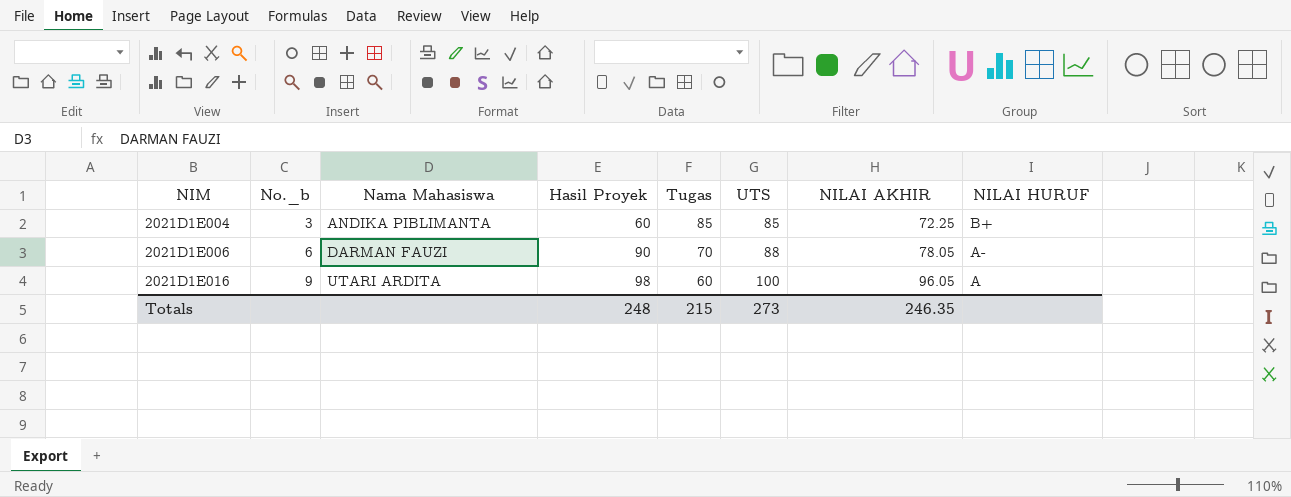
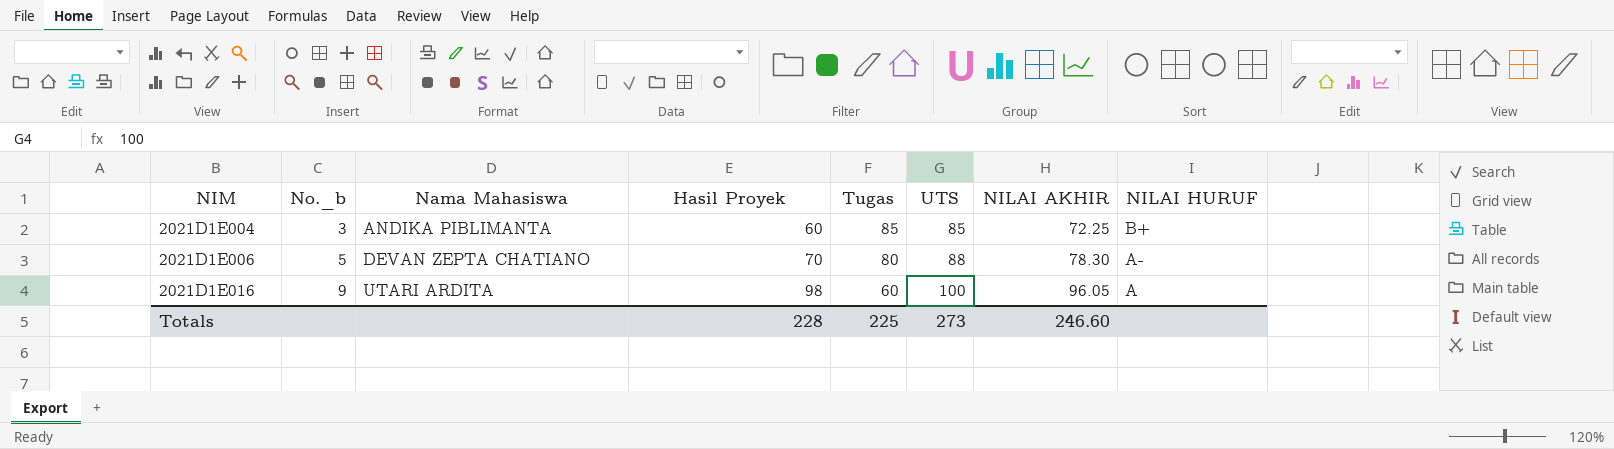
2021D1E006 | No._b: 6 -> 5
2021D1E006 | Nama Mahasiswa: DARMAN FAUZI -> DEVAN ZEPTA CHATIANO
2021D1E006 | Hasil Proyek: 90 -> 70
2021D1E006 | Tugas: 70 -> 80
2021D1E006 | NILAI AKHIR: 78.05 -> 78.30
Totals | Hasil Proyek: 248 -> 228
Totals | Tugas: 215 -> 225
Totals | NILAI AKHIR: 246.35 -> 246.60

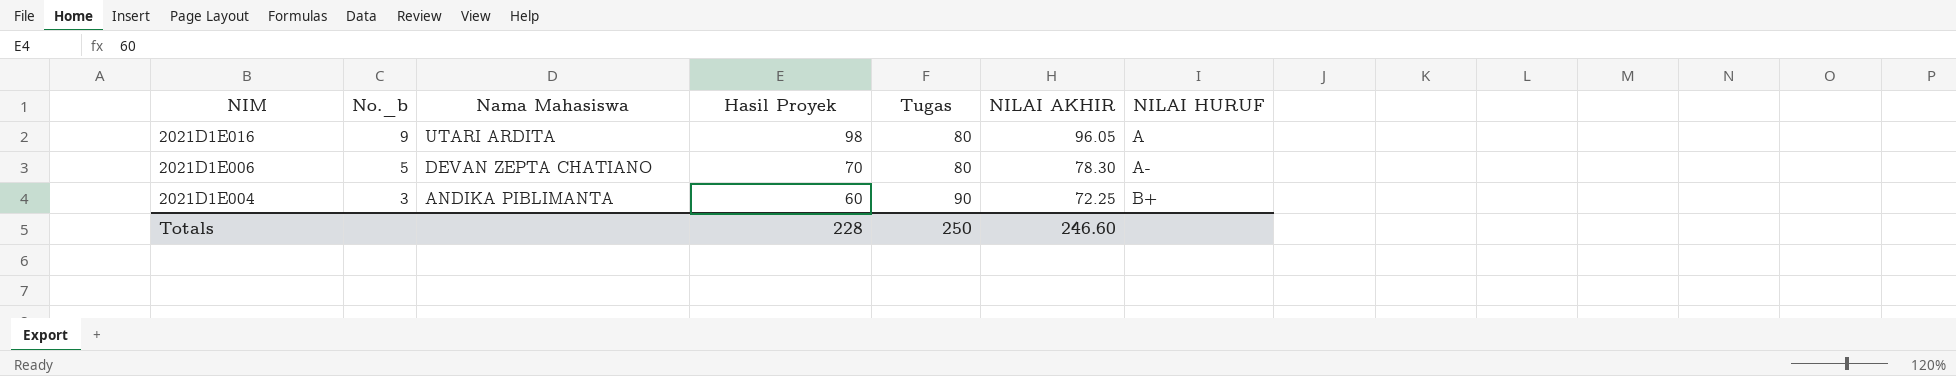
row order: NIM ascending -> NIM descending
column UTS | position: 6 -> none
2021D1E016 | Tugas: 60 -> 80
2021D1E004 | Tugas: 85 -> 90
Totals | Tugas: 225 -> 250

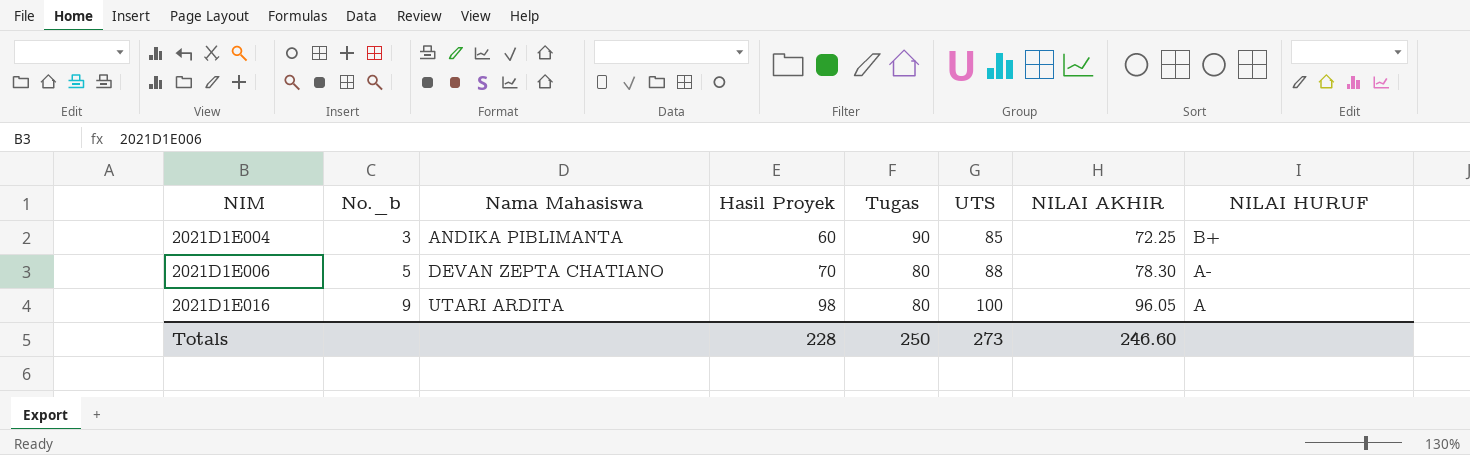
row order: NIM descending -> NIM ascending
column UTS | position: none -> 6

